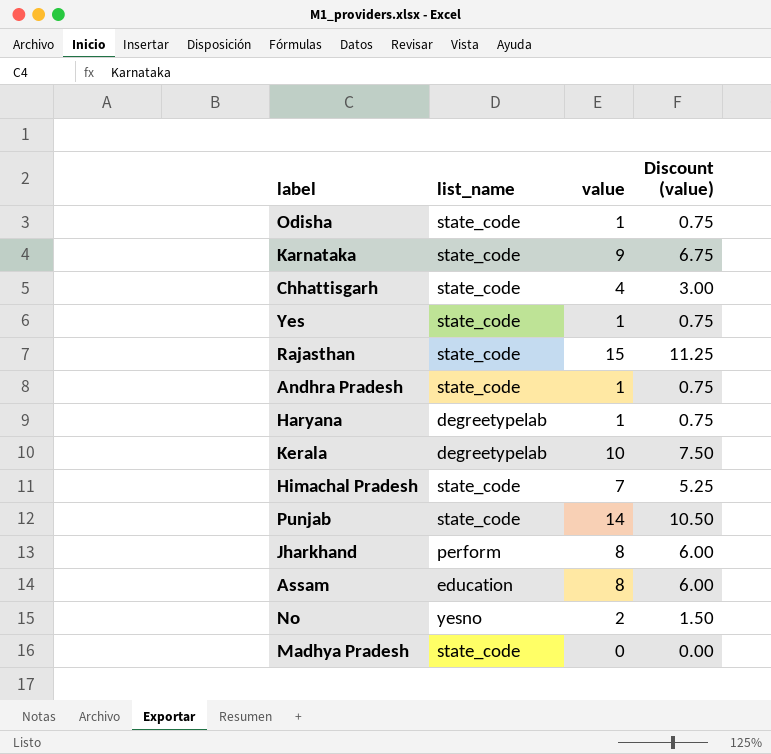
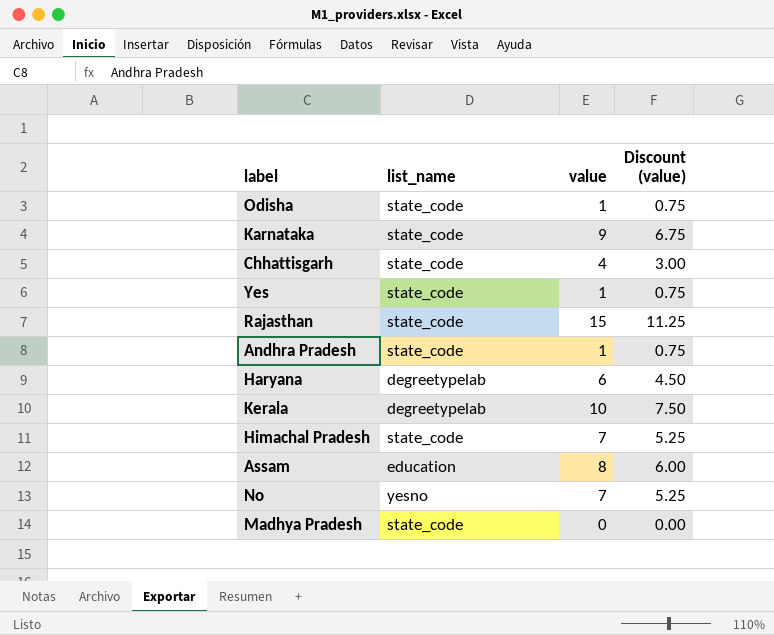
row Punjab: state_code | 14 | 10.50 -> none
row Jharkhand: perform | 8 | 6.00 -> none
Haryana | value: 1 -> 6
Haryana | Discount (value): 0.75 -> 4.50
No | value: 2 -> 7
No | Discount (value): 1.50 -> 5.25

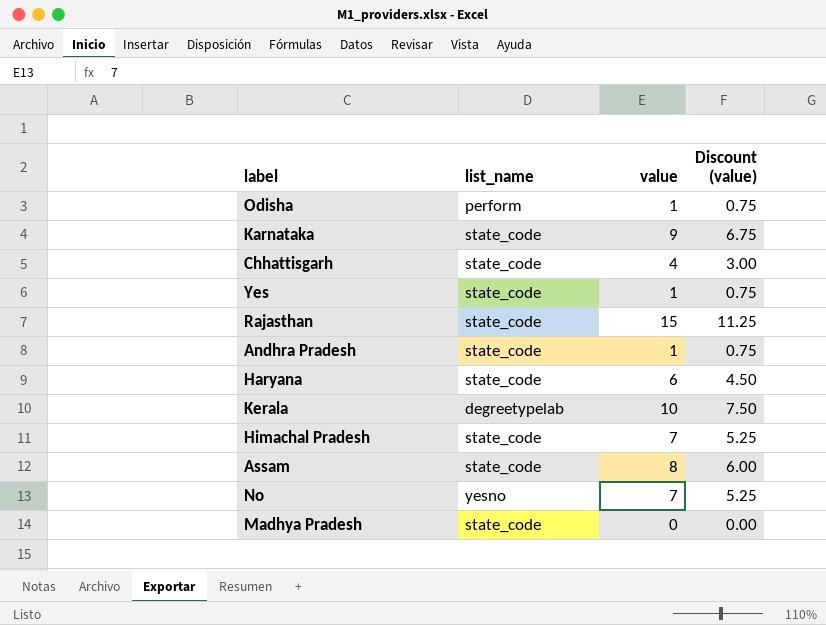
Odisha | list_name: state_code -> perform
Haryana | list_name: degreetypelab -> state_code
Assam | list_name: education -> state_code

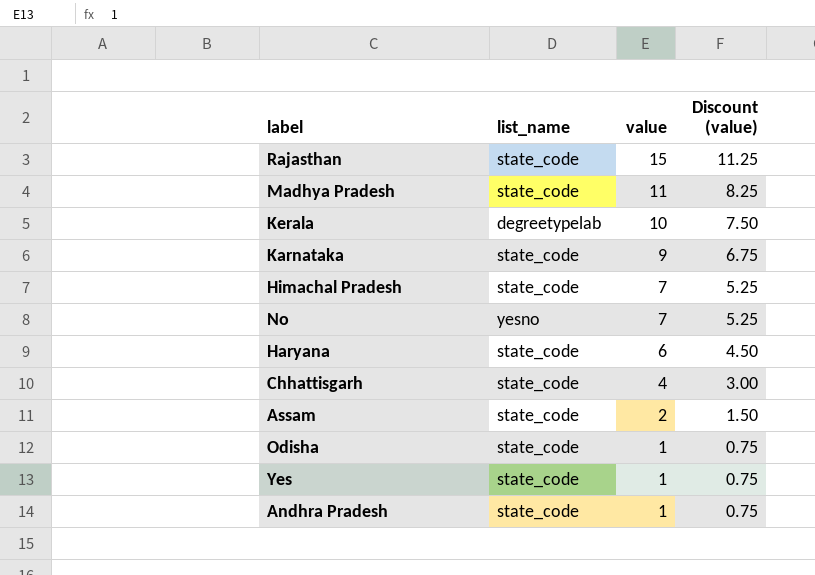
row order: none -> value descending
Madhya Pradesh | value: 0 -> 11
Madhya Pradesh | Discount (value): 0.00 -> 8.25
Assam | value: 8 -> 2
Assam | Discount (value): 6.00 -> 1.50
Odisha | list_name: perform -> state_code

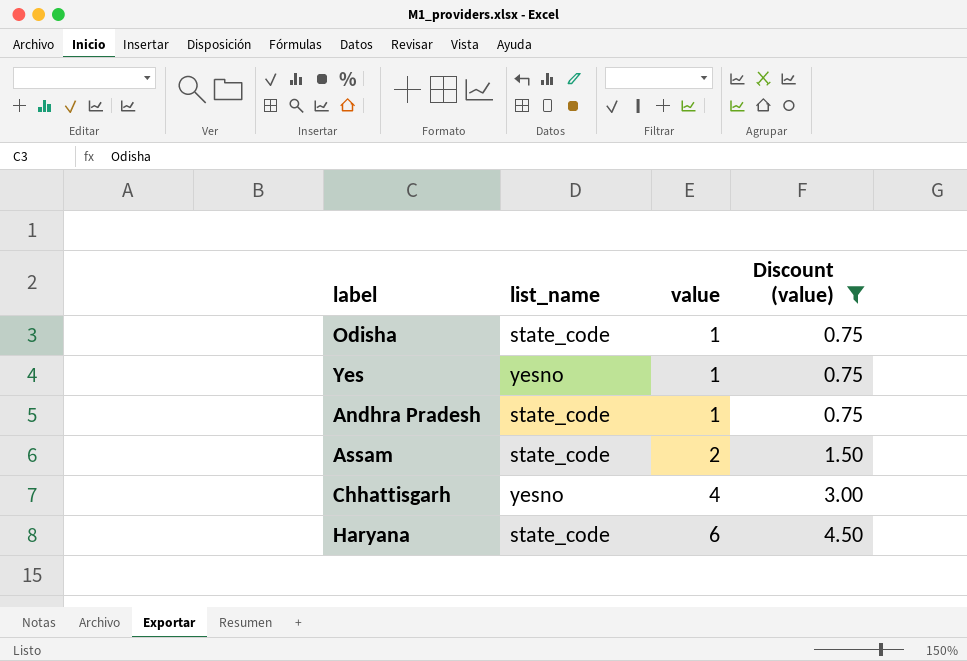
filter: none -> Discount (value) <= 4.50
row order: value descending -> value ascending
Yes | list_name: state_code -> yesno
Chhattisgarh | list_name: state_code -> yesno

